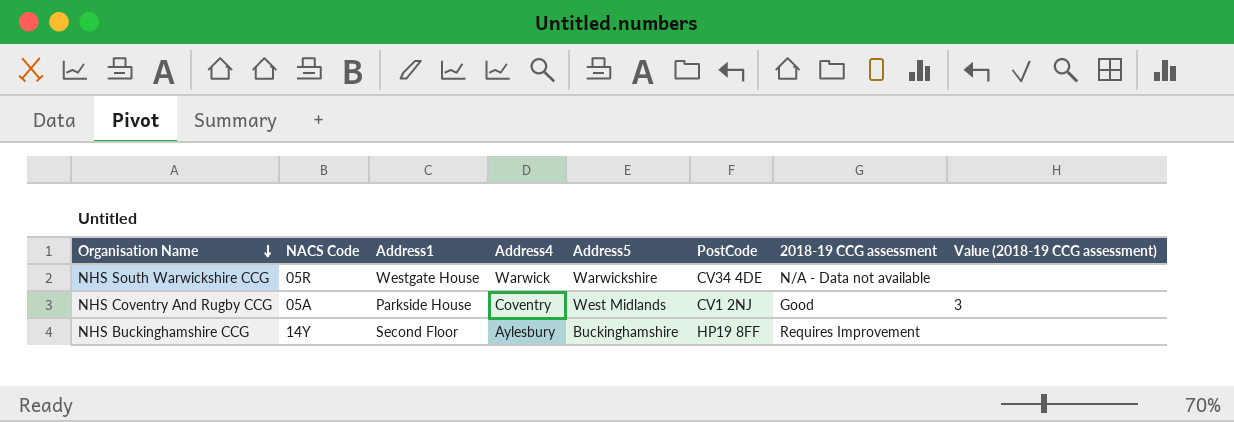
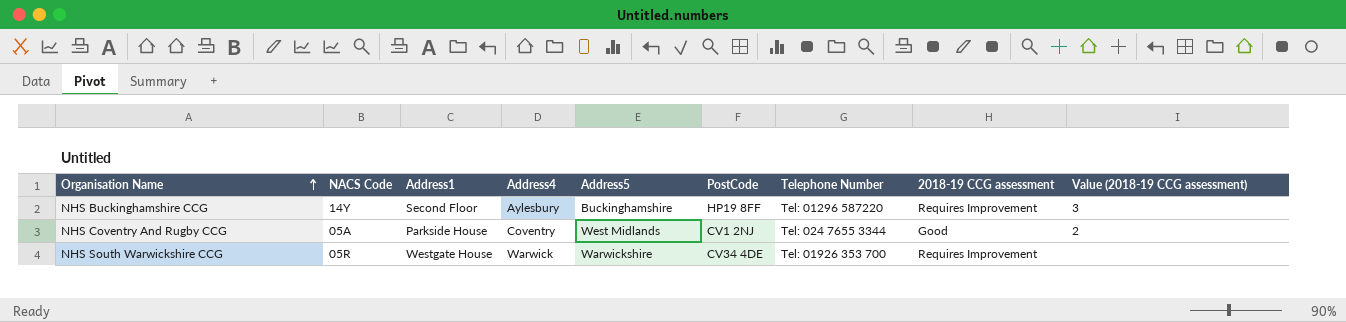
row order: Organisation Name descending -> Organisation Name ascending
column Telephone Number | position: none -> 7
NHS Buckinghamshire CCG | Value (2018-19 CCG assessment): none -> 3
NHS Coventry And Rugby CCG | Value (2018-19 CCG assessment): 3 -> 2
NHS South Warwickshire CCG | 2018-19 CCG assessment: N/A - Data not available -> Requires Improvement

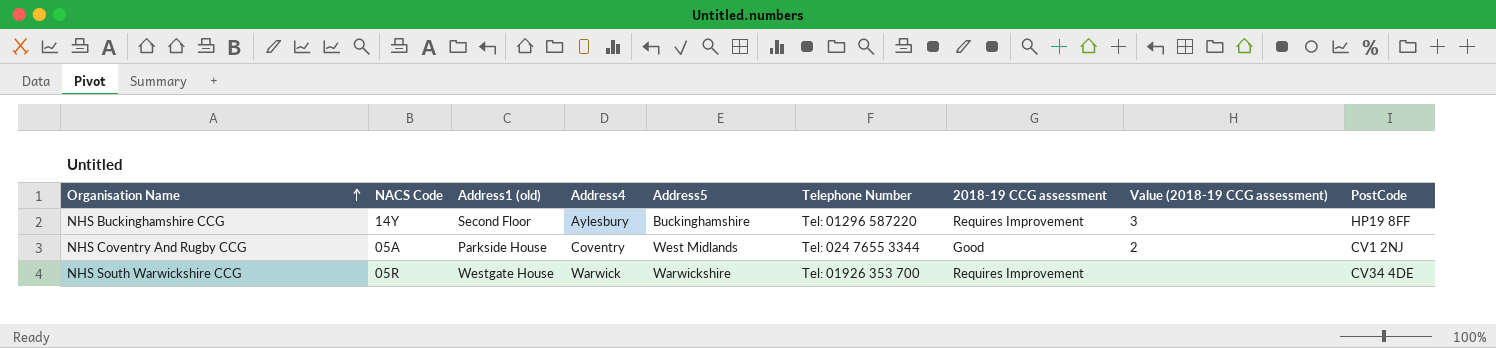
column name: Address1 -> Address1 (old)
column PostCode | position: 6 -> 9

